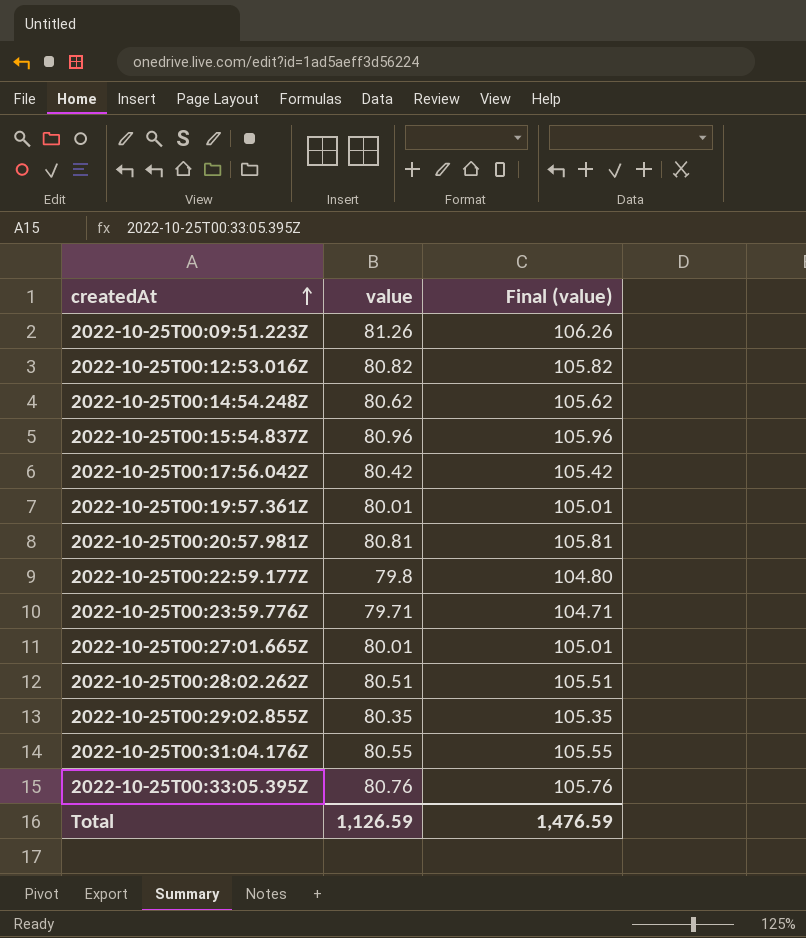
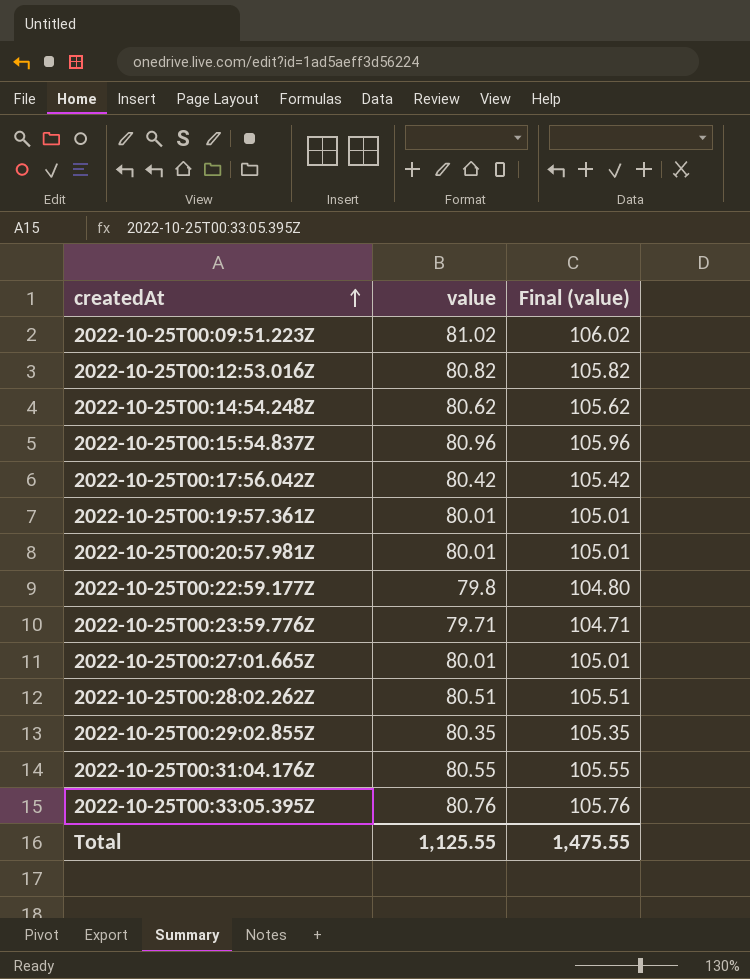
2022-10-25T00:09:51.223Z | value: 81.26 -> 81.02
2022-10-25T00:09:51.223Z | Final (value): 106.26 -> 106.02
2022-10-25T00:20:57.981Z | value: 80.81 -> 80.01
2022-10-25T00:20:57.981Z | Final (value): 105.81 -> 105.01
Total | value: 1,126.59 -> 1,125.55
Total | Final (value): 1,476.59 -> 1,475.55

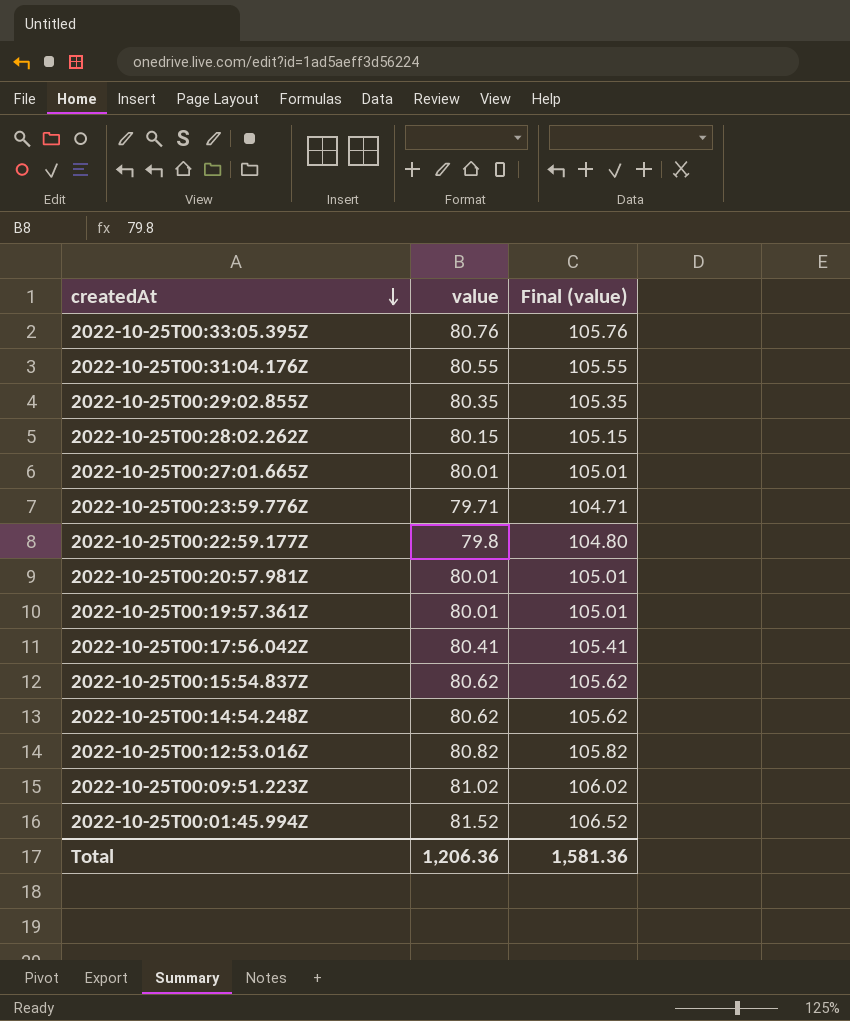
row order: createdAt ascending -> createdAt descending
2022-10-25T00:28:02.262Z | value: 80.51 -> 80.15
2022-10-25T00:28:02.262Z | Final (value): 105.51 -> 105.15
2022-10-25T00:17:56.042Z | value: 80.42 -> 80.41
2022-10-25T00:17:56.042Z | Final (value): 105.42 -> 105.41
2022-10-25T00:15:54.837Z | value: 80.96 -> 80.62
2022-10-25T00:15:54.837Z | Final (value): 105.96 -> 105.62
row 2022-10-25T00:01:45.994Z: none -> 81.52 | 106.52
Total | value: 1,125.55 -> 1,206.36
Total | Final (value): 1,475.55 -> 1,581.36

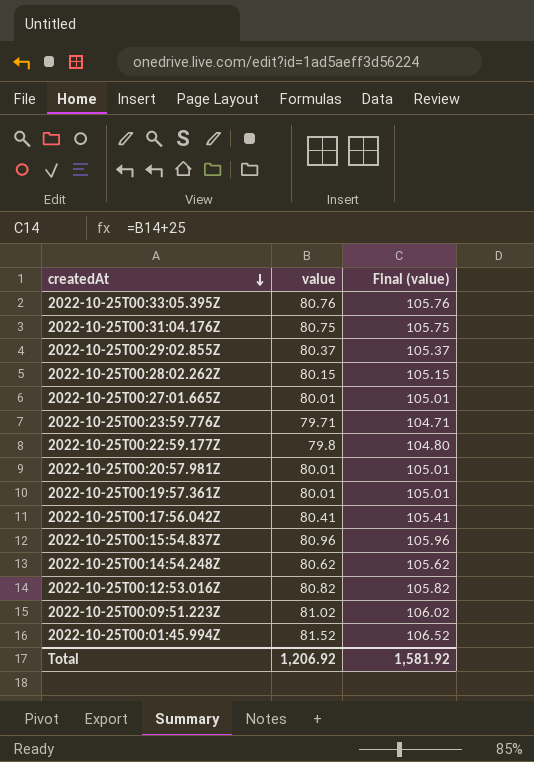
2022-10-25T00:31:04.176Z | value: 80.55 -> 80.75
2022-10-25T00:31:04.176Z | Final (value): 105.55 -> 105.75
2022-10-25T00:29:02.855Z | value: 80.35 -> 80.37
2022-10-25T00:29:02.855Z | Final (value): 105.35 -> 105.37
2022-10-25T00:15:54.837Z | value: 80.62 -> 80.96
2022-10-25T00:15:54.837Z | Final (value): 105.62 -> 105.96
Total | value: 1,206.36 -> 1,206.92
Total | Final (value): 1,581.36 -> 1,581.92

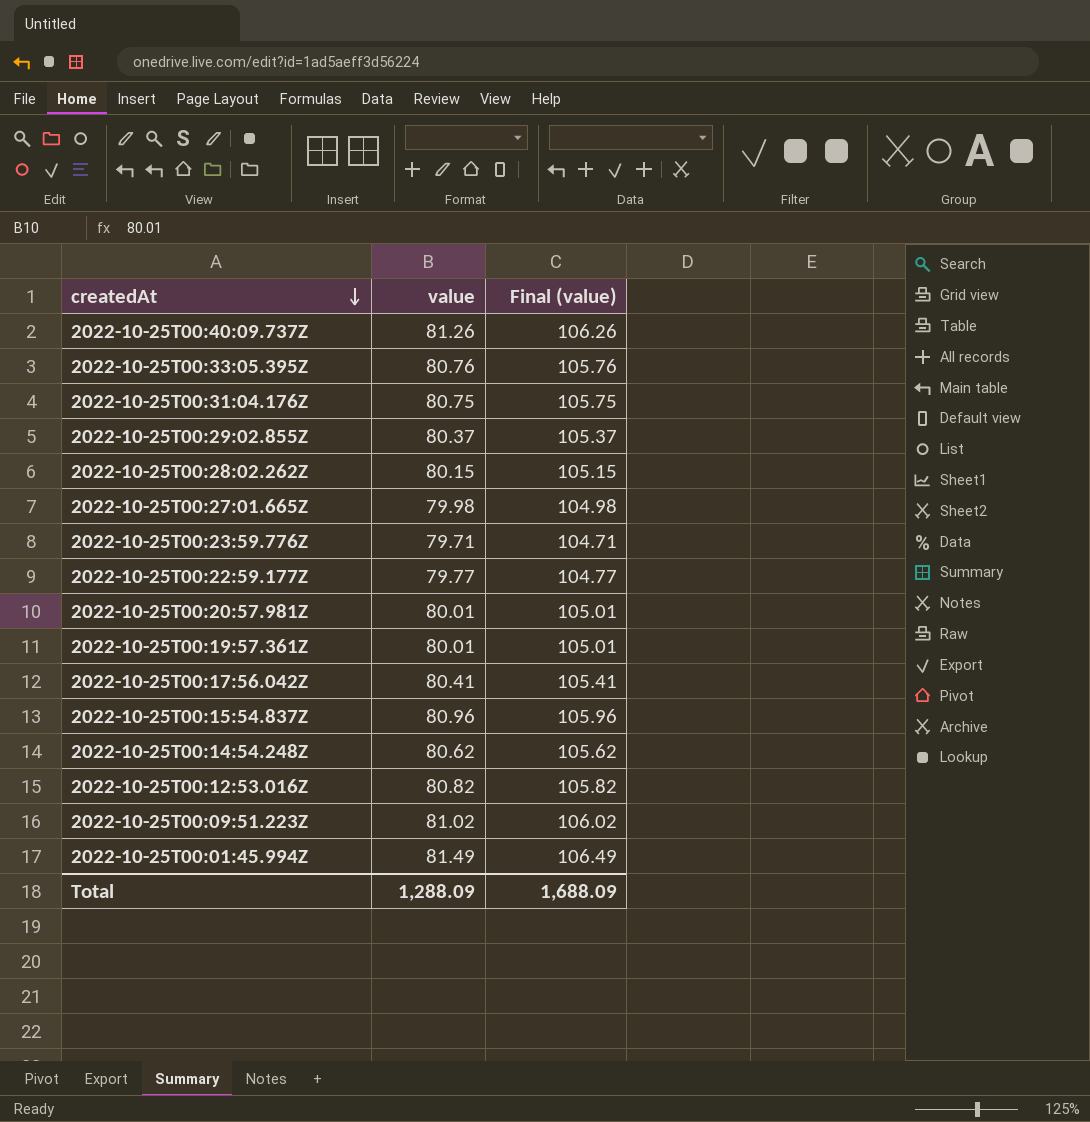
row 2022-10-25T00:40:09.737Z: none -> 81.26 | 106.26
2022-10-25T00:27:01.665Z | value: 80.01 -> 79.98
2022-10-25T00:27:01.665Z | Final (value): 105.01 -> 104.98
2022-10-25T00:22:59.177Z | value: 79.8 -> 79.77
2022-10-25T00:22:59.177Z | Final (value): 104.80 -> 104.77
2022-10-25T00:01:45.994Z | value: 81.52 -> 81.49
2022-10-25T00:01:45.994Z | Final (value): 106.52 -> 106.49
Total | value: 1,206.92 -> 1,288.09
Total | Final (value): 1,581.92 -> 1,688.09

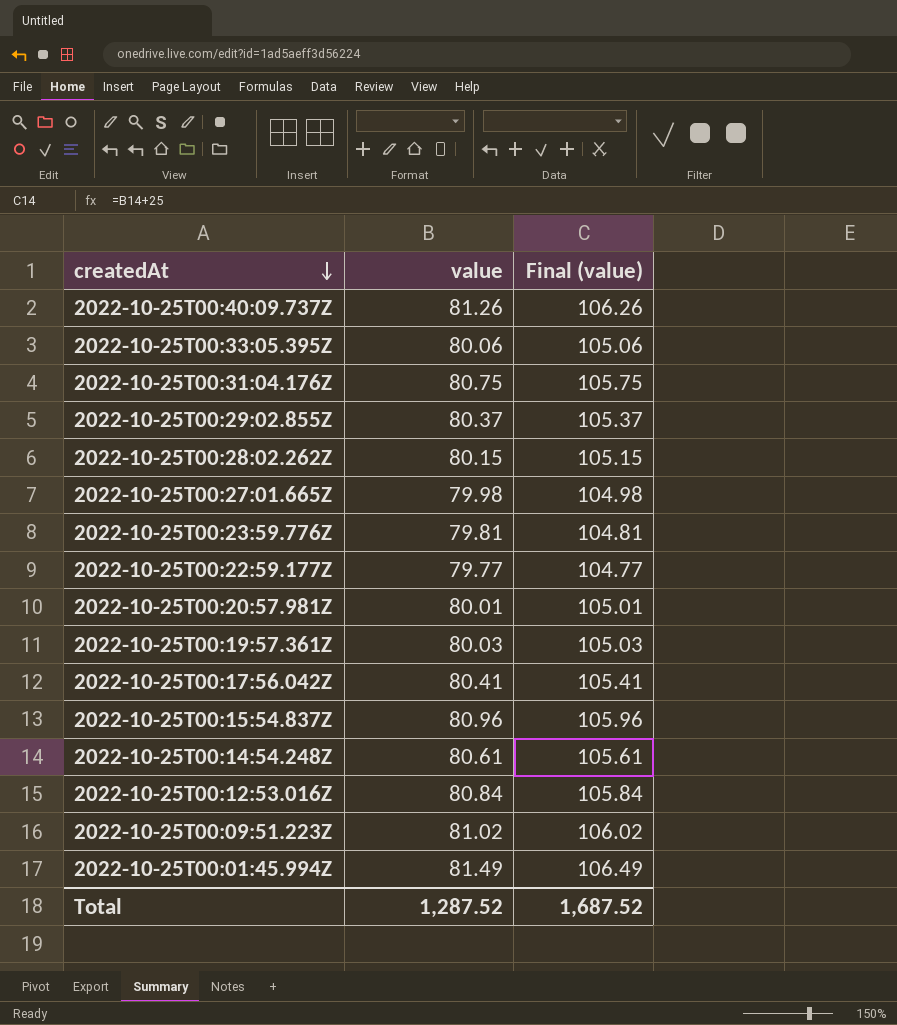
2022-10-25T00:33:05.395Z | value: 80.76 -> 80.06
2022-10-25T00:33:05.395Z | Final (value): 105.76 -> 105.06
2022-10-25T00:23:59.776Z | value: 79.71 -> 79.81
2022-10-25T00:23:59.776Z | Final (value): 104.71 -> 104.81
2022-10-25T00:19:57.361Z | value: 80.01 -> 80.03
2022-10-25T00:19:57.361Z | Final (value): 105.01 -> 105.03
2022-10-25T00:14:54.248Z | value: 80.62 -> 80.61
2022-10-25T00:14:54.248Z | Final (value): 105.62 -> 105.61
2022-10-25T00:12:53.016Z | value: 80.82 -> 80.84
2022-10-25T00:12:53.016Z | Final (value): 105.82 -> 105.84
Total | value: 1,288.09 -> 1,287.52
Total | Final (value): 1,688.09 -> 1,687.52

